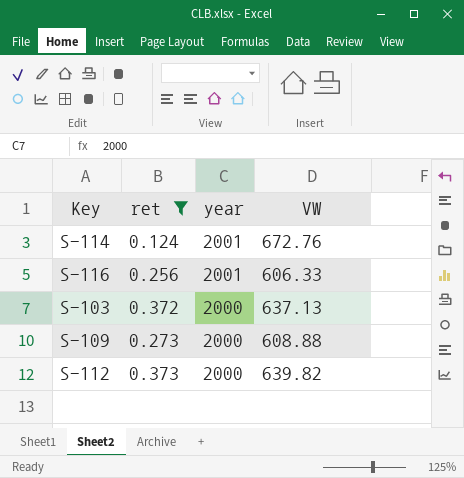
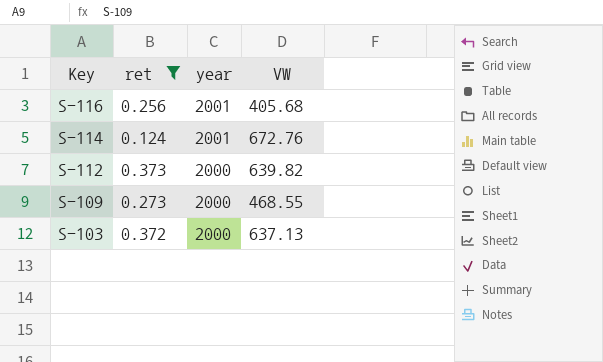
row order: year descending -> Key descending
S-116 | VW: 606.33 -> 405.68
S-109 | VW: 608.88 -> 468.55

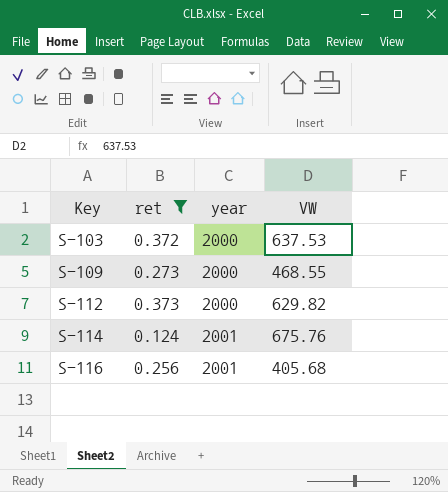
row order: Key descending -> Key ascending
S-103 | VW: 637.13 -> 637.53
S-112 | VW: 639.82 -> 629.82
S-114 | VW: 672.76 -> 675.76

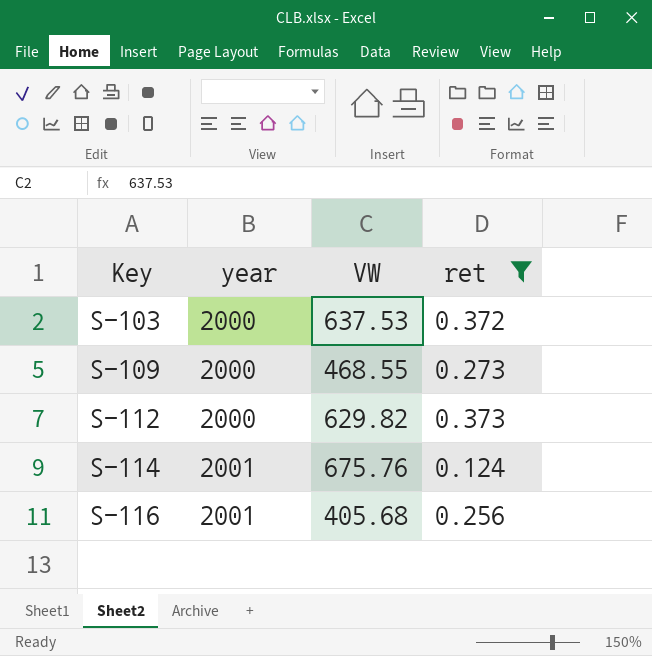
column ret | position: 2 -> 4

